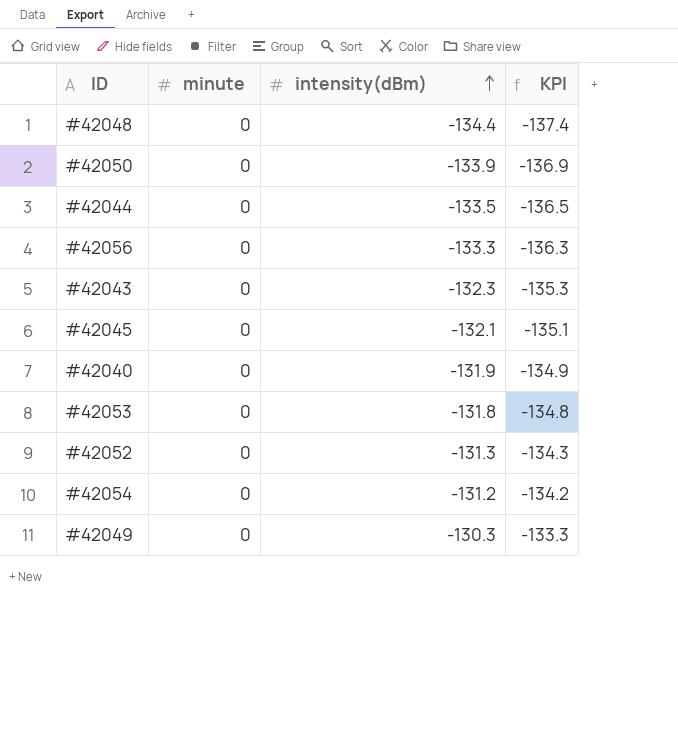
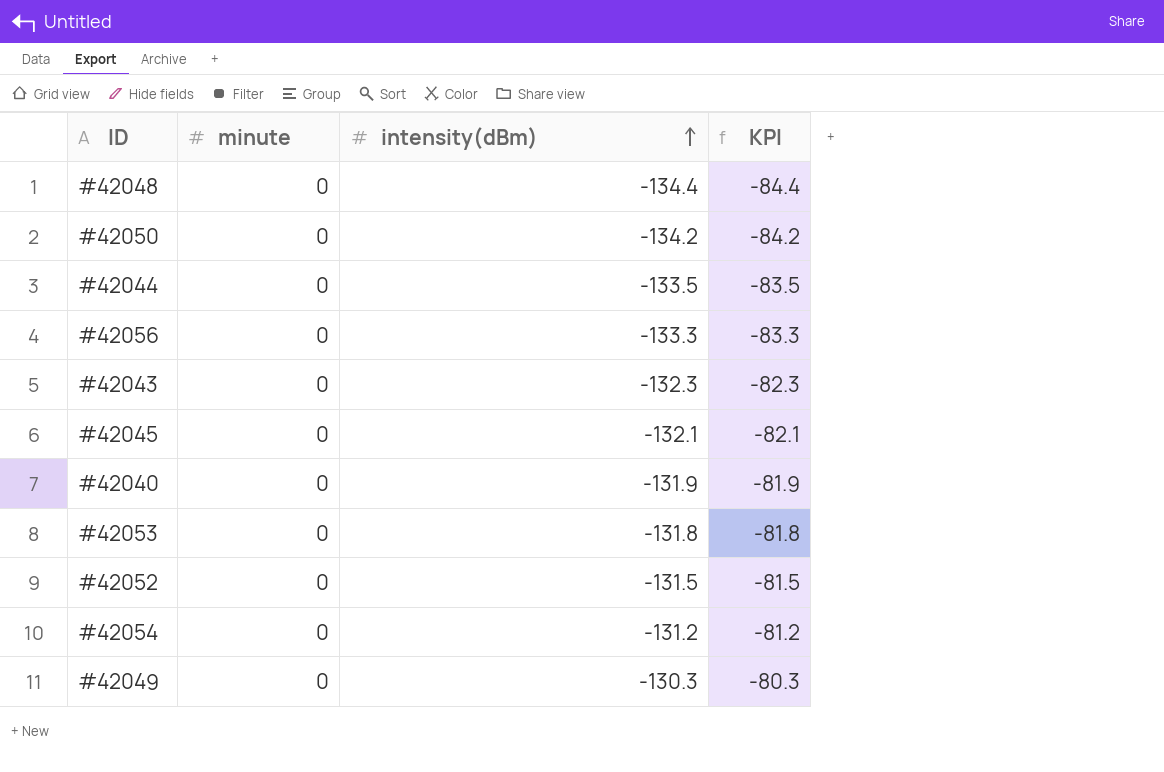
column KPI | formula: [intensity(dBm)] - 3 -> [intensity(dBm)] + 50
#42050 | intensity(dBm): -133.9 -> -134.2
#42052 | intensity(dBm): -131.3 -> -131.5

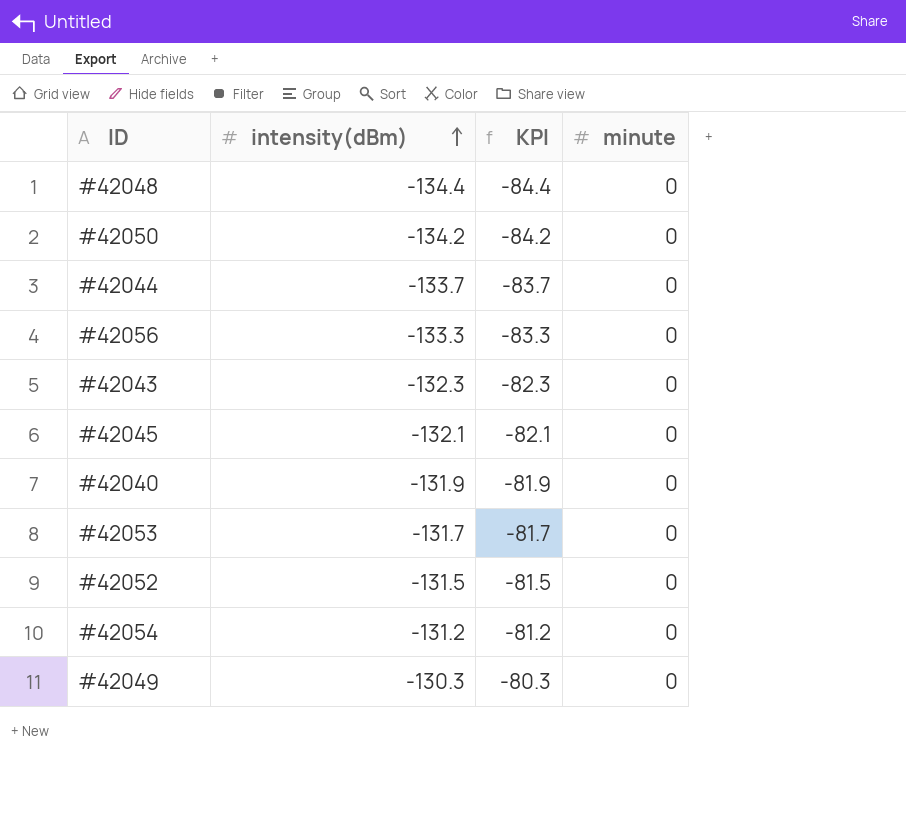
column minute | position: 2 -> 4
#42044 | intensity(dBm): -133.5 -> -133.7
#42044 | KPI: -83.5 -> -83.7
#42053 | intensity(dBm): -131.8 -> -131.7
#42053 | KPI: -81.8 -> -81.7

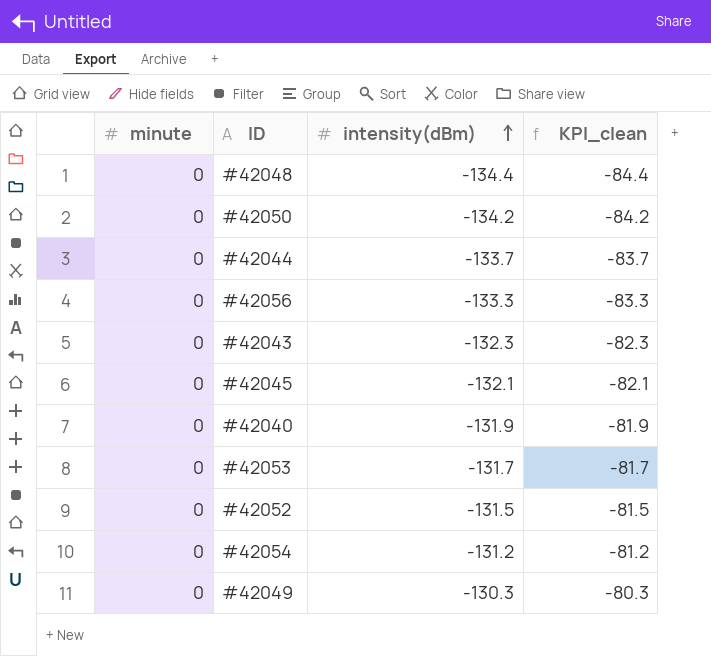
column minute | position: 4 -> 1
column name: KPI -> KPI_clean

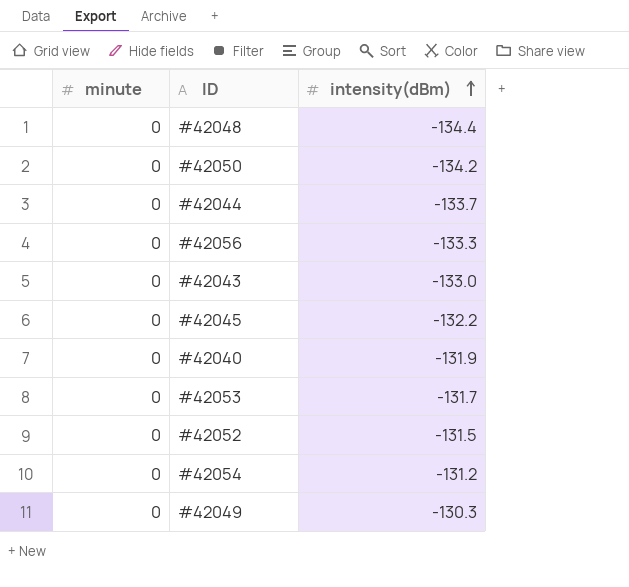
column KPI_clean | formula: [intensity(dBm)] + 50 -> none
#42043 | intensity(dBm): -132.3 -> -133.0
#42045 | intensity(dBm): -132.1 -> -132.2

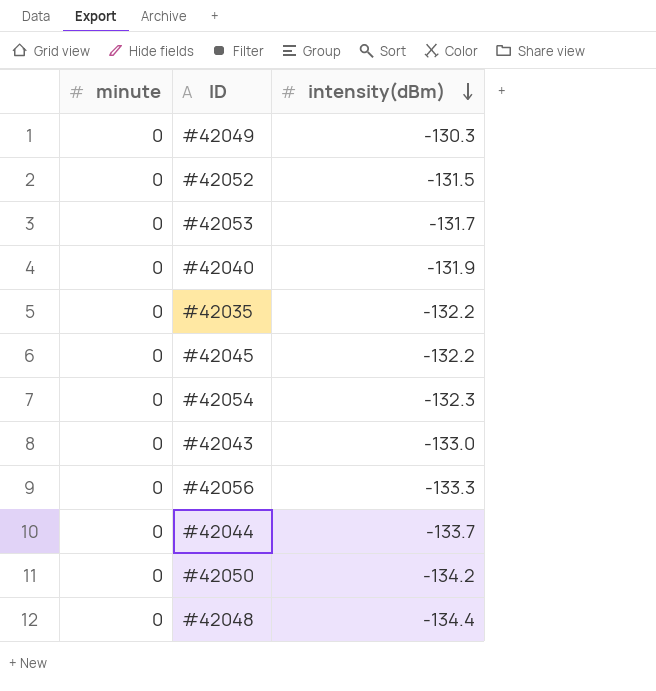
row order: intensity(dBm) ascending -> intensity(dBm) descending
row #42035: none -> 0 | -132.2
#42054 | intensity(dBm): -131.2 -> -132.3

